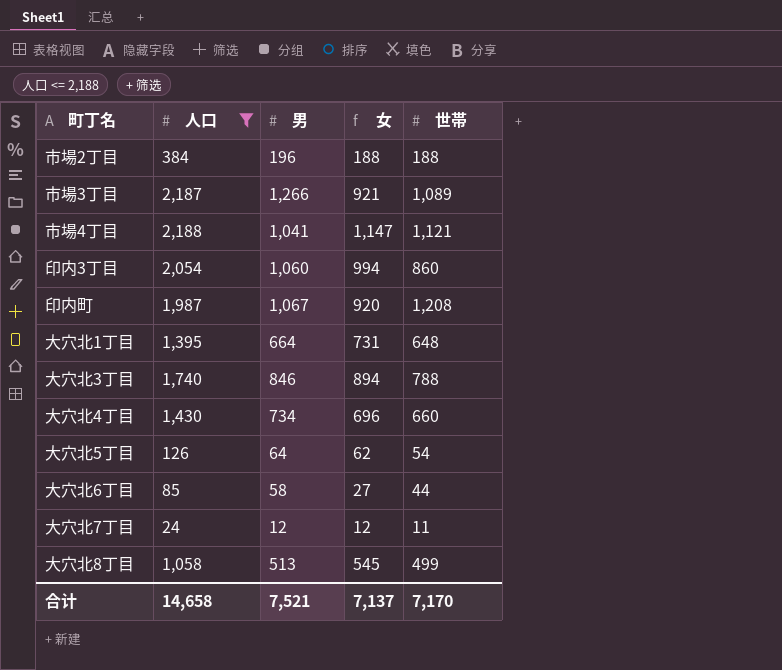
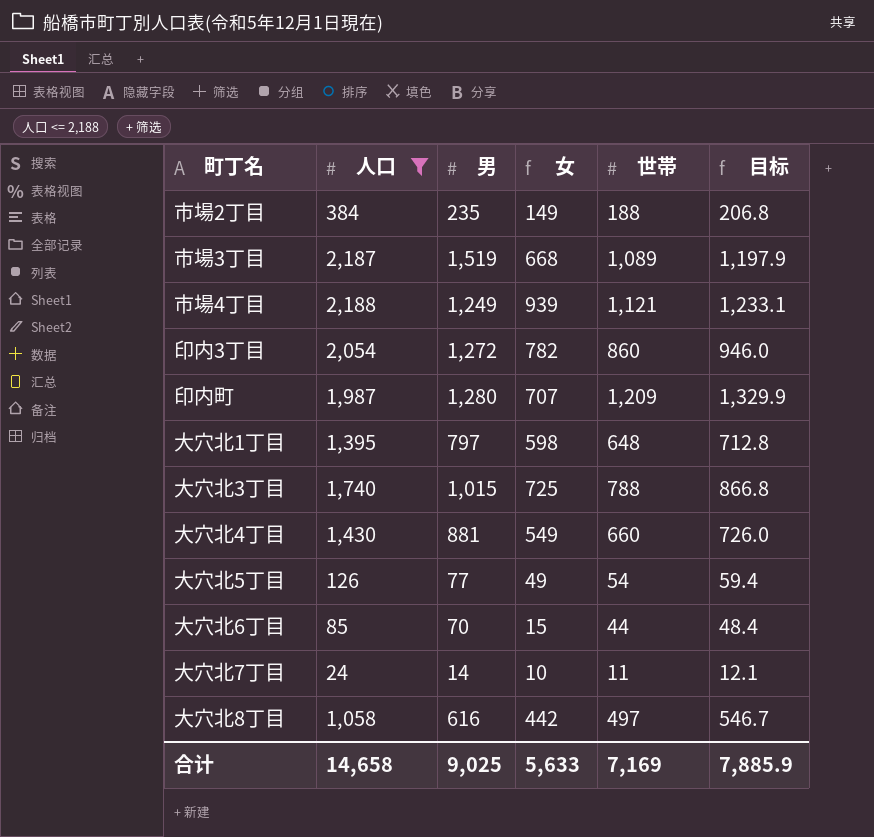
column 目标 | formula: none -> [世帯] * 1.1
市場2丁目 | 男: 196 -> 235
市場2丁目 | 女: 188 -> 149
市場3丁目 | 男: 1,266 -> 1,519
市場3丁目 | 女: 921 -> 668
市場4丁目 | 男: 1,041 -> 1,249
市場4丁目 | 女: 1,147 -> 939
印内3丁目 | 男: 1,060 -> 1,272
印内3丁目 | 女: 994 -> 782
印内町 | 男: 1,067 -> 1,280
印内町 | 女: 920 -> 707
印内町 | 世帯: 1,208 -> 1,209
大穴北1丁目 | 男: 664 -> 797
大穴北1丁目 | 女: 731 -> 598
大穴北3丁目 | 男: 846 -> 1,015
大穴北3丁目 | 女: 894 -> 725
大穴北4丁目 | 男: 734 -> 881
大穴北4丁目 | 女: 696 -> 549
大穴北5丁目 | 男: 64 -> 77
大穴北5丁目 | 女: 62 -> 49
大穴北6丁目 | 男: 58 -> 70
大穴北6丁目 | 女: 27 -> 15
大穴北7丁目 | 男: 12 -> 14
大穴北7丁目 | 女: 12 -> 10
大穴北8丁目 | 男: 513 -> 616
大穴北8丁目 | 女: 545 -> 442
大穴北8丁目 | 世帯: 499 -> 497
合计 | 男: 7,521 -> 9,025
合计 | 女: 7,137 -> 5,633
合计 | 世帯: 7,170 -> 7,169

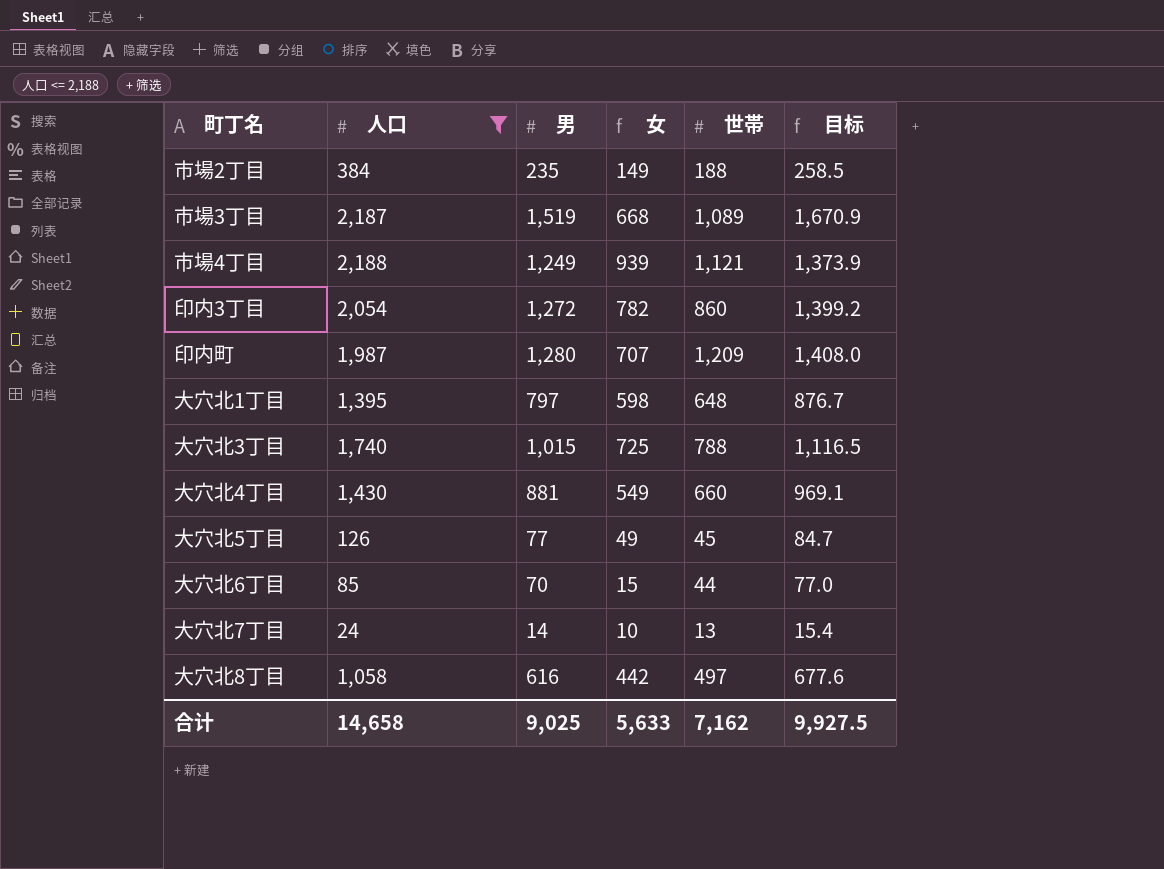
column 目标 | formula: [世帯] * 1.1 -> [男] * 1.1
大穴北5丁目 | 世帯: 54 -> 45
大穴北7丁目 | 世帯: 11 -> 13
合计 | 世帯: 7,169 -> 7,162
合计 | 目标: 7,885.9 -> 9,927.5

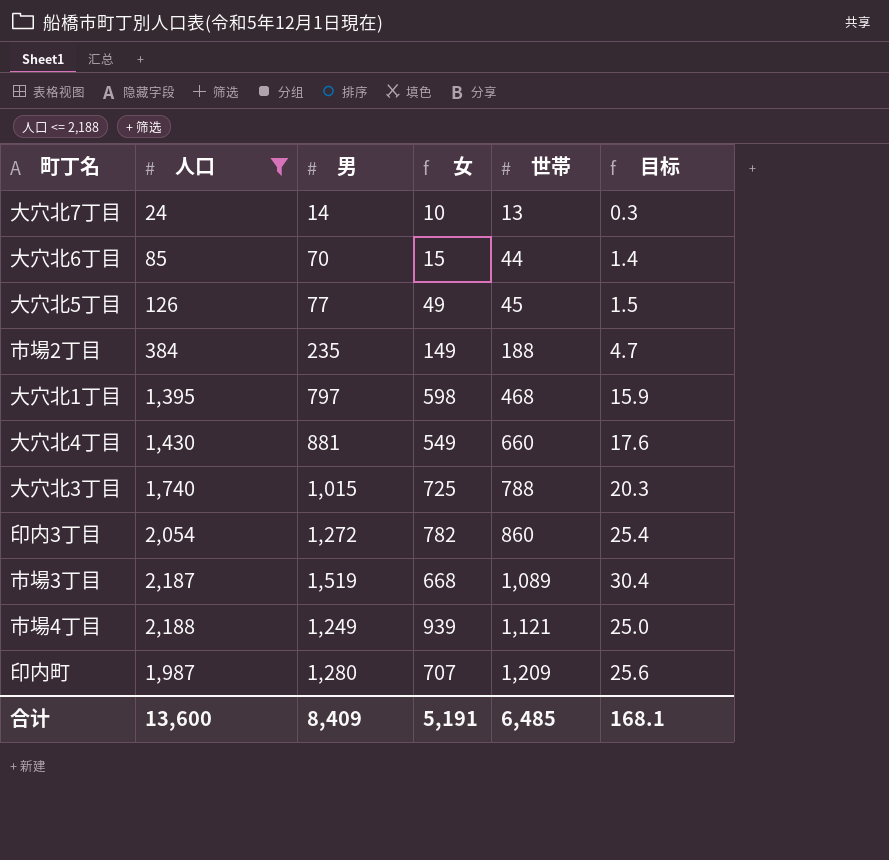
row order: none -> 世帯 ascending
column 目标 | formula: [男] * 1.1 -> [男] * 0.02
row 大穴北8丁目: 1,058 | 616 | 442 | 497 | 677.6 -> none
大穴北1丁目 | 世帯: 648 -> 468
合计 | 人口: 14,658 -> 13,600
合计 | 男: 9,025 -> 8,409
合计 | 女: 5,633 -> 5,191
合计 | 世帯: 7,162 -> 6,485
合计 | 目标: 9,927.5 -> 168.1

